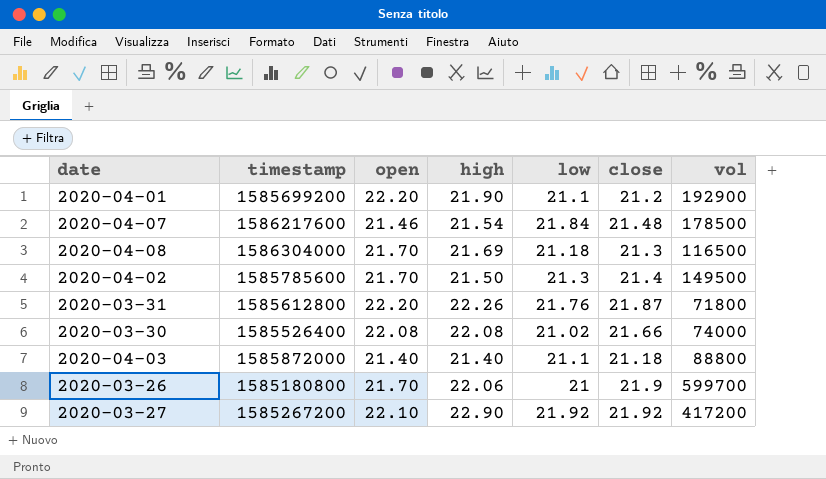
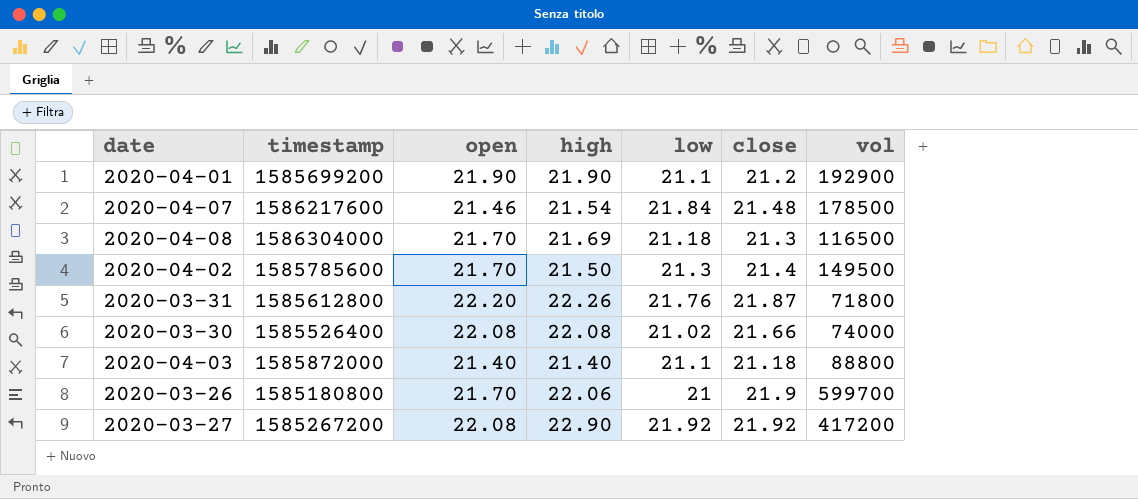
2020-04-01 | open: 22.20 -> 21.90
2020-03-27 | open: 22.10 -> 22.08

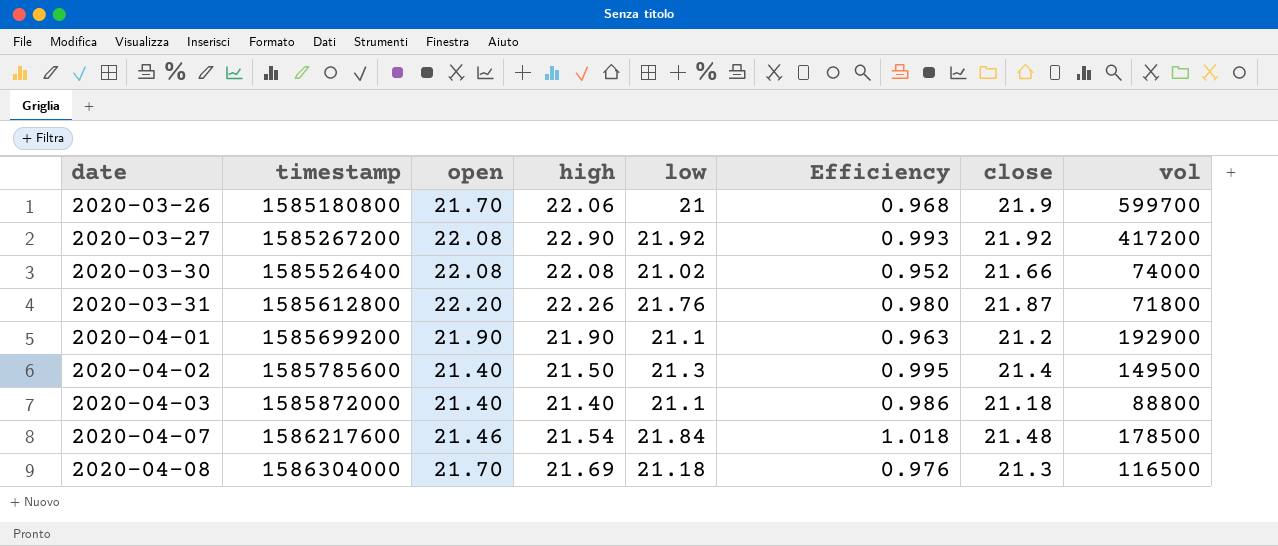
row order: none -> date ascending
column Efficiency | formula: none -> [low] / [open]
2020-04-02 | open: 21.70 -> 21.40

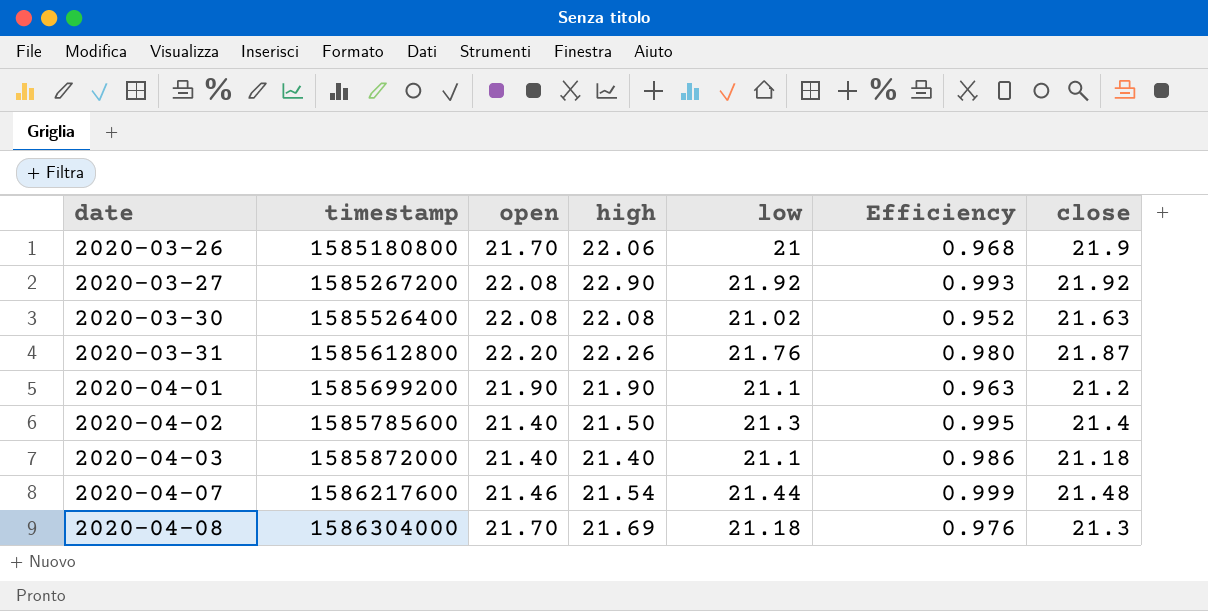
column vol | position: 8 -> none
2020-03-30 | close: 21.66 -> 21.63
2020-04-07 | low: 21.84 -> 21.44
2020-04-07 | Efficiency: 1.018 -> 0.999

